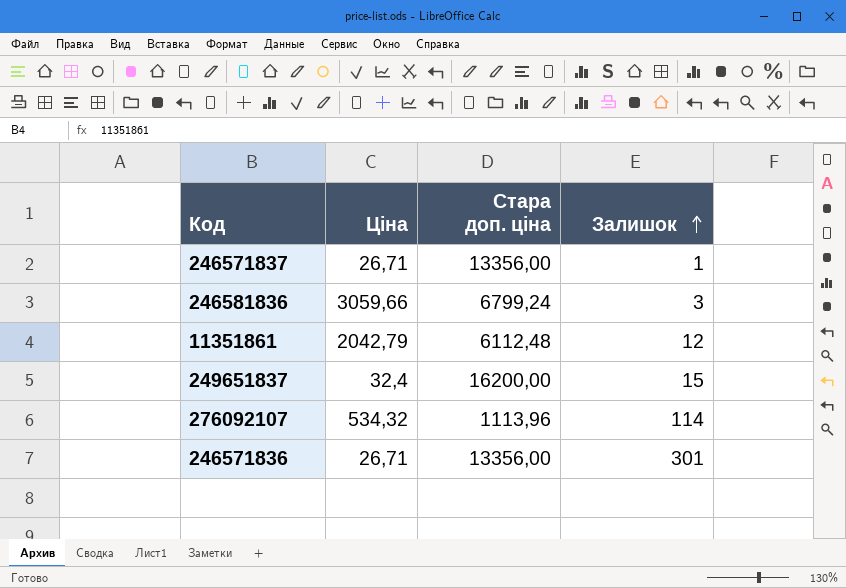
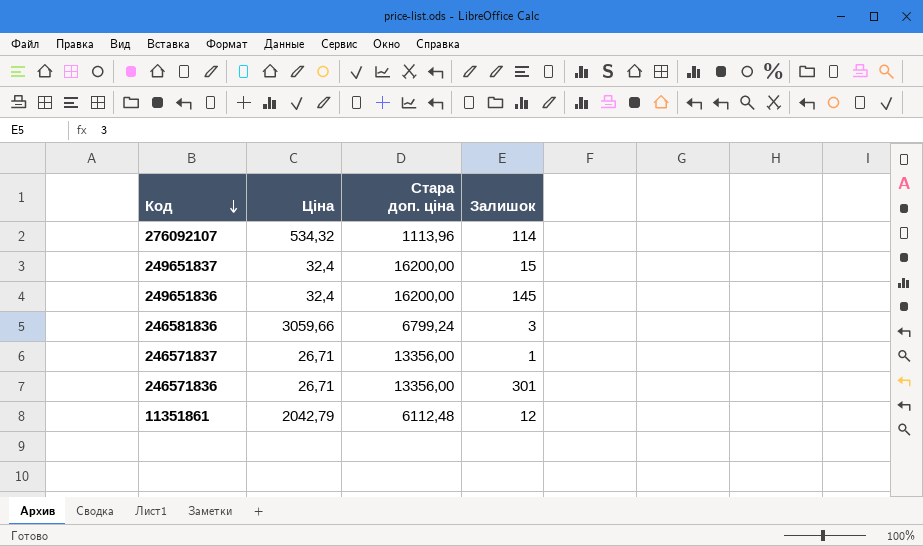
row order: Залишок ascending -> Код descending
row 249651836: none -> 32,4 | 16200,00 | 145

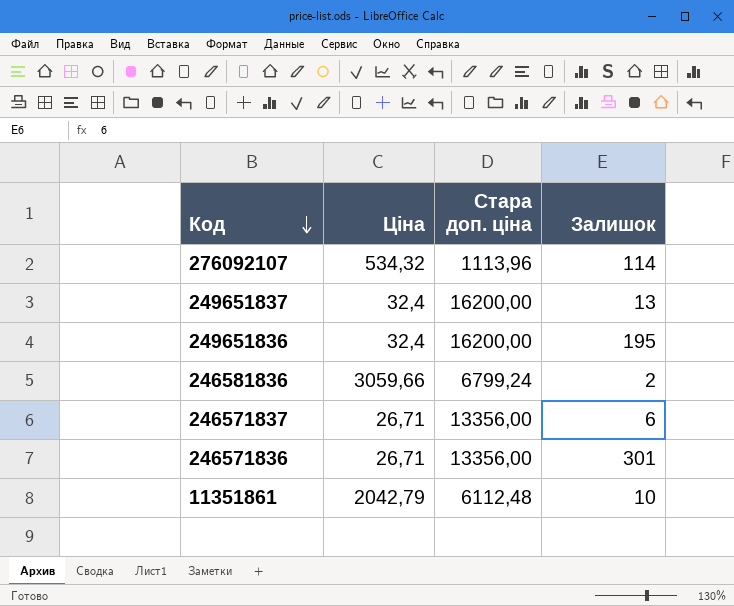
249651837 | Залишок: 15 -> 13
249651836 | Залишок: 145 -> 195
246581836 | Залишок: 3 -> 2
246571837 | Залишок: 1 -> 6
11351861 | Залишок: 12 -> 10

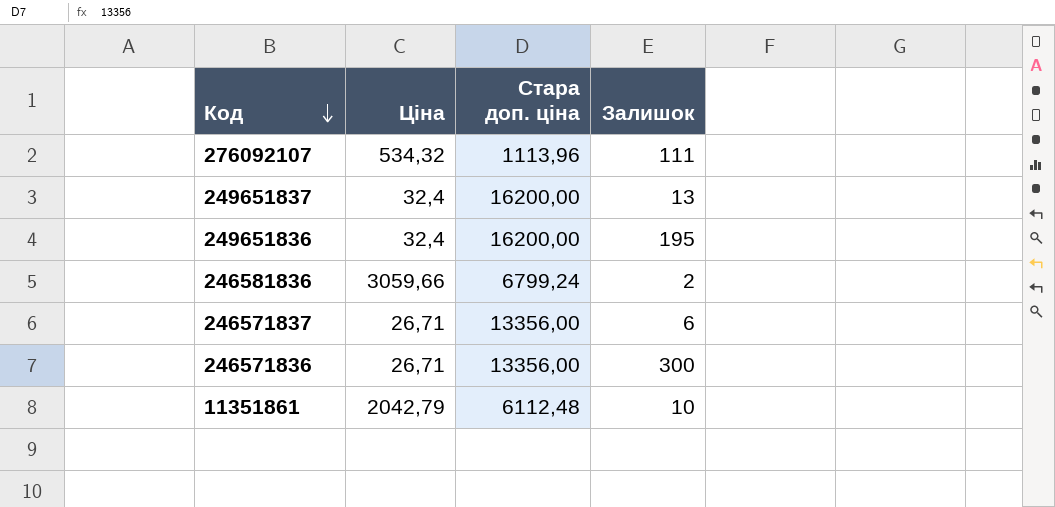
276092107 | Залишок: 114 -> 111
246571836 | Залишок: 301 -> 300

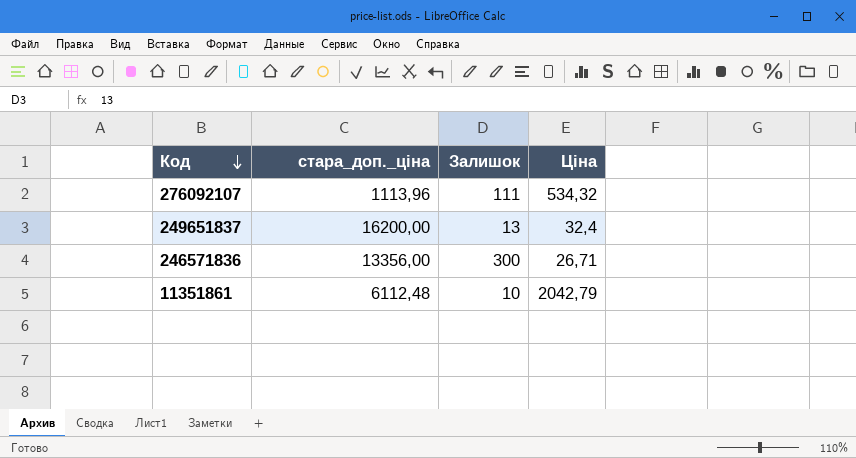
column name: Стара доп. ціна -> стара_доп._ціна
column Ціна | position: 2 -> 4
row 249651836: 32,4 | 16200,00 | 195 -> none
row 246581836: 3059,66 | 6799,24 | 2 -> none
row 246571837: 26,71 | 13356,00 | 6 -> none

